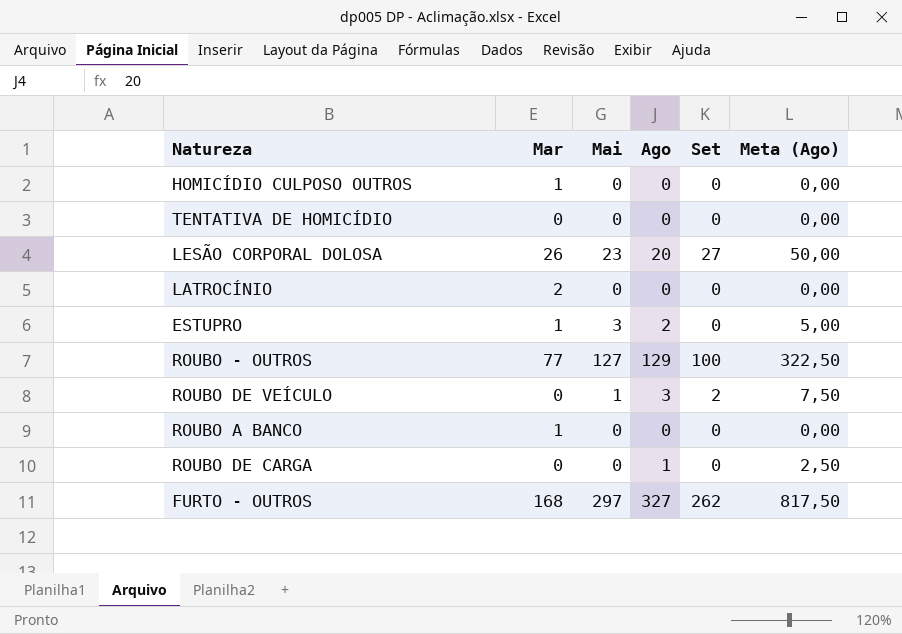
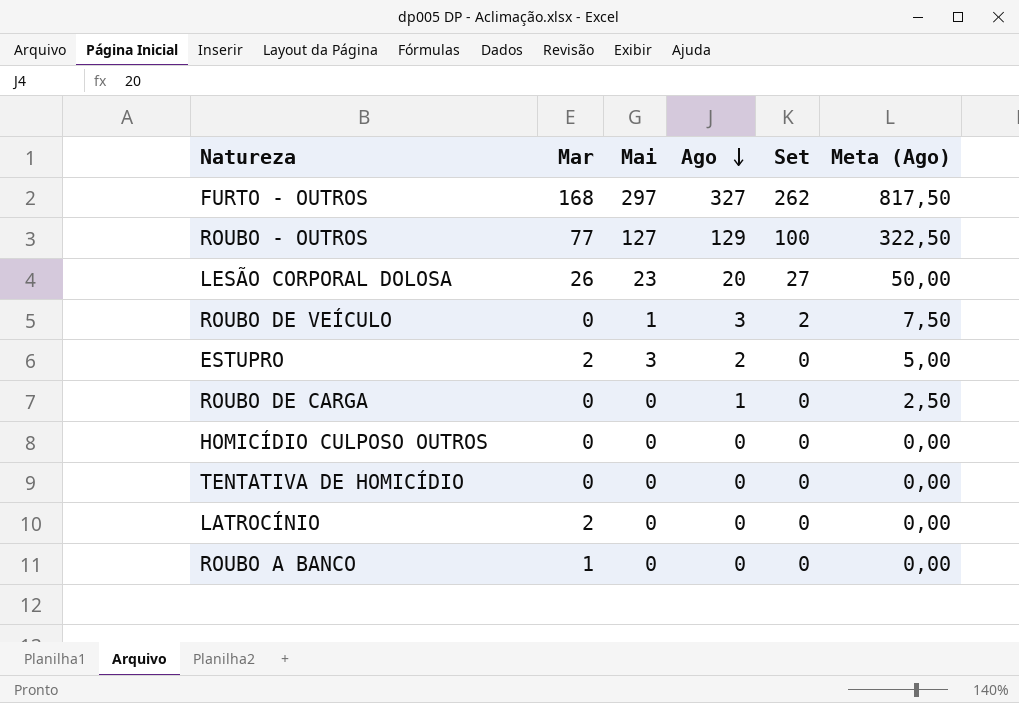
row order: none -> Ago descending
ESTUPRO | Mar: 1 -> 2
HOMICÍDIO CULPOSO OUTROS | Mar: 1 -> 0

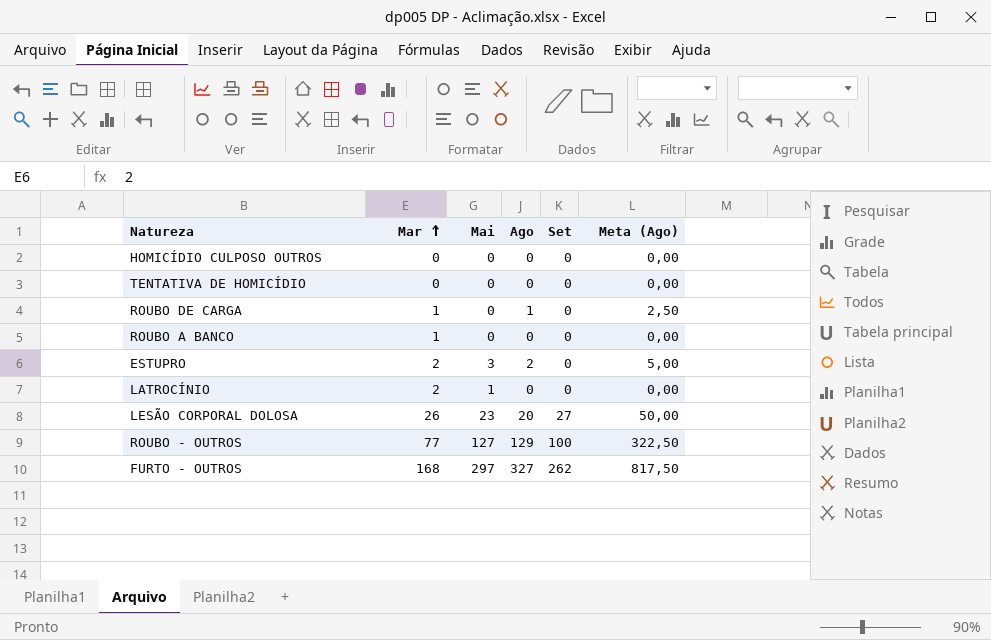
row order: Ago descending -> Mar ascending
row ROUBO DE VEÍCULO: 0 | 1 | 3 | 2 | 7,50 -> none
ROUBO DE CARGA | Mar: 0 -> 1
LATROCÍNIO | Mai: 0 -> 1

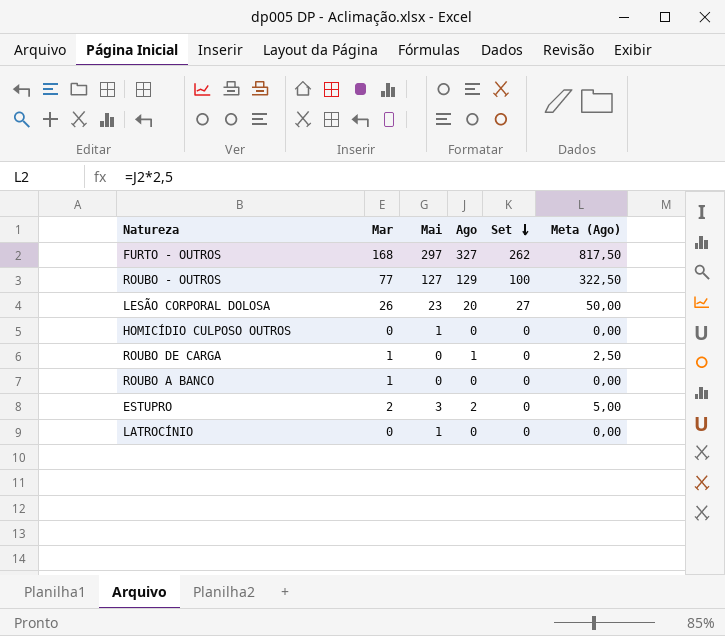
row order: Mar ascending -> Set descending
row TENTATIVA DE HOMICÍDIO: 0 | 0 | 0 | 0 | 0,00 -> none
HOMICÍDIO CULPOSO OUTROS | Mai: 0 -> 1
LATROCÍNIO | Mar: 2 -> 0

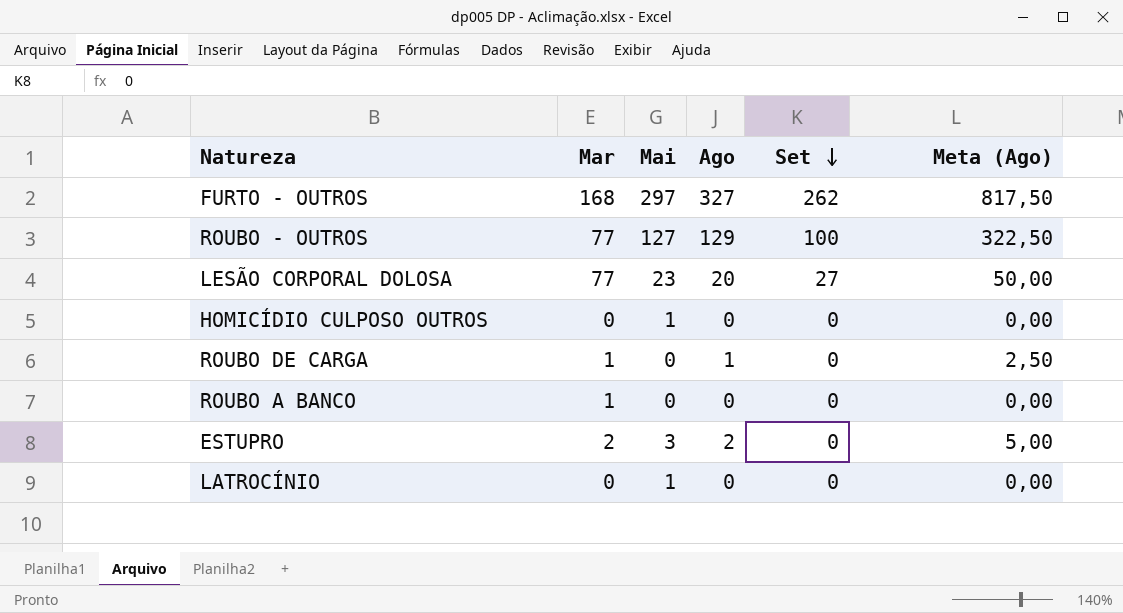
LESÃO CORPORAL DOLOSA | Mar: 26 -> 77

